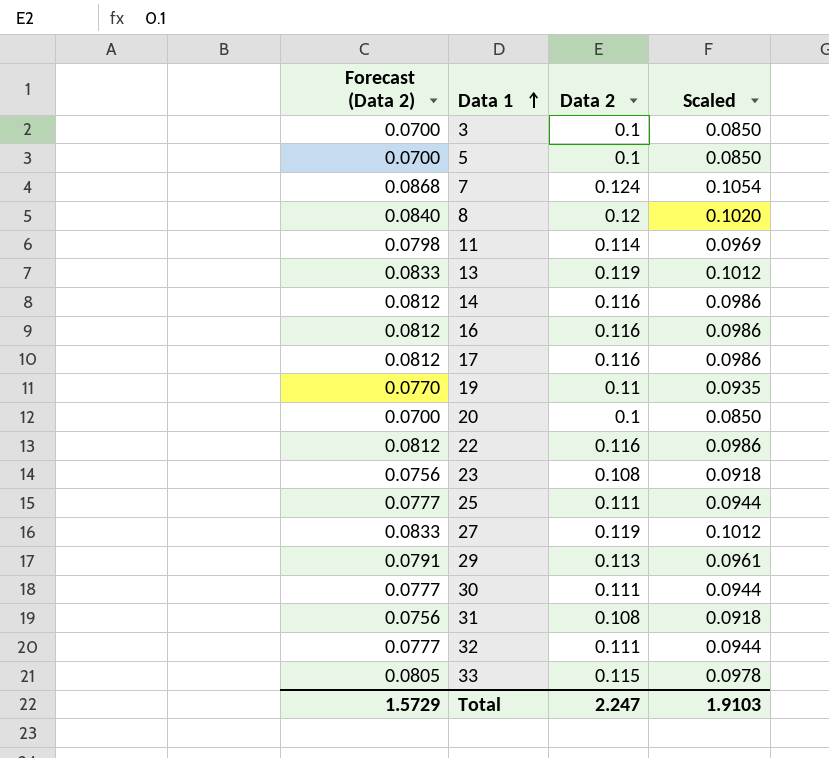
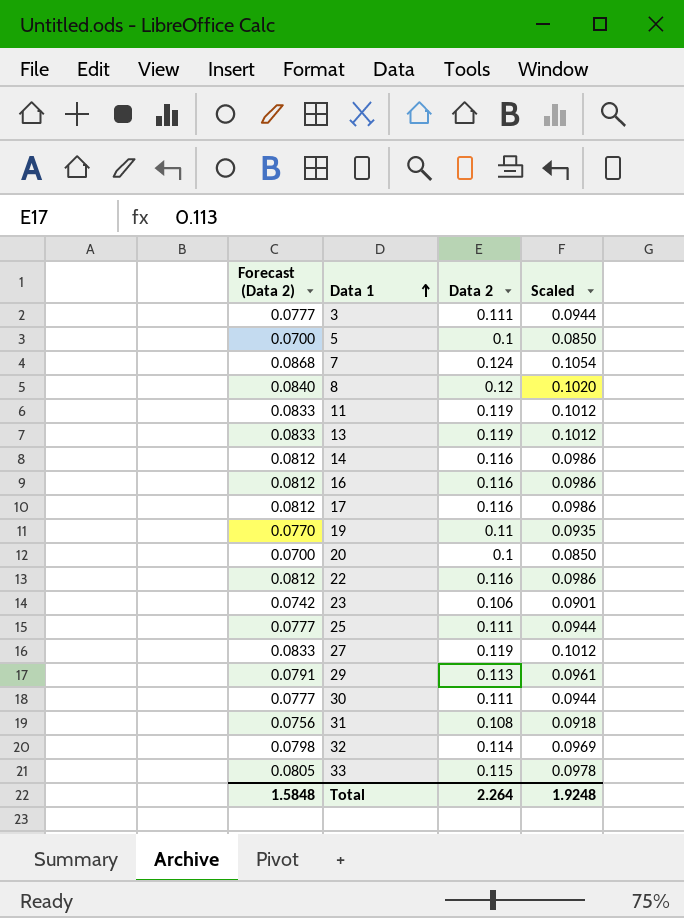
3 | Forecast (Data 2): 0.0700 -> 0.0777
3 | Data 2: 0.1 -> 0.111
3 | Scaled: 0.0850 -> 0.0944
11 | Forecast (Data 2): 0.0798 -> 0.0833
11 | Data 2: 0.114 -> 0.119
11 | Scaled: 0.0969 -> 0.1012
23 | Forecast (Data 2): 0.0756 -> 0.0742
23 | Data 2: 0.108 -> 0.106
23 | Scaled: 0.0918 -> 0.0901
32 | Forecast (Data 2): 0.0777 -> 0.0798
32 | Data 2: 0.111 -> 0.114
32 | Scaled: 0.0944 -> 0.0969
Total | Forecast (Data 2): 1.5729 -> 1.5848
Total | Data 2: 2.247 -> 2.264
Total | Scaled: 1.9103 -> 1.9248

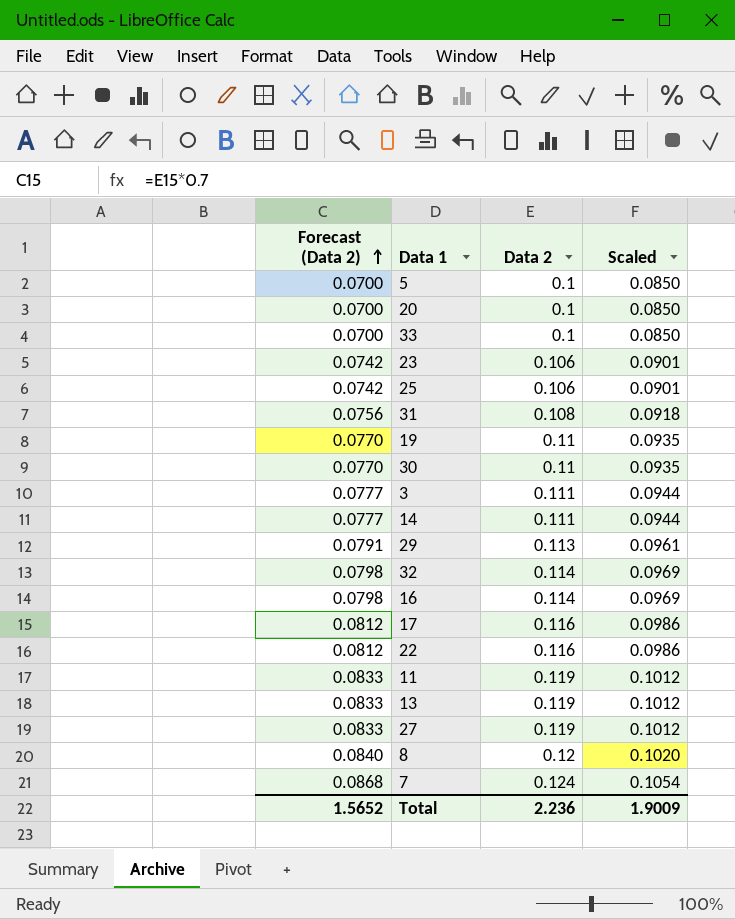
row order: Data 1 ascending -> Forecast (Data 2) ascending
33 | Forecast (Data 2): 0.0805 -> 0.0700
33 | Data 2: 0.115 -> 0.1
33 | Scaled: 0.0978 -> 0.0850
25 | Forecast (Data 2): 0.0777 -> 0.0742
25 | Data 2: 0.111 -> 0.106
25 | Scaled: 0.0944 -> 0.0901
30 | Forecast (Data 2): 0.0777 -> 0.0770
30 | Data 2: 0.111 -> 0.11
30 | Scaled: 0.0944 -> 0.0935
14 | Forecast (Data 2): 0.0812 -> 0.0777
14 | Data 2: 0.116 -> 0.111
14 | Scaled: 0.0986 -> 0.0944
16 | Forecast (Data 2): 0.0812 -> 0.0798
16 | Data 2: 0.116 -> 0.114
16 | Scaled: 0.0986 -> 0.0969
Total | Forecast (Data 2): 1.5848 -> 1.5652
Total | Data 2: 2.264 -> 2.236
Total | Scaled: 1.9248 -> 1.9009

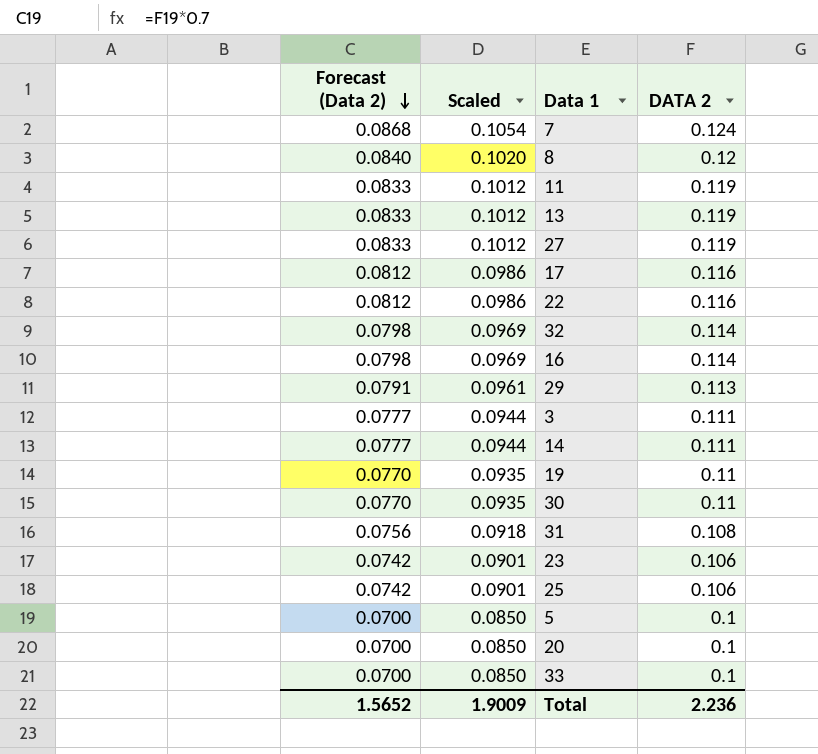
row order: Forecast (Data 2) ascending -> Forecast (Data 2) descending
column Scaled | position: 4 -> 2
column name: Data 2 -> DATA 2

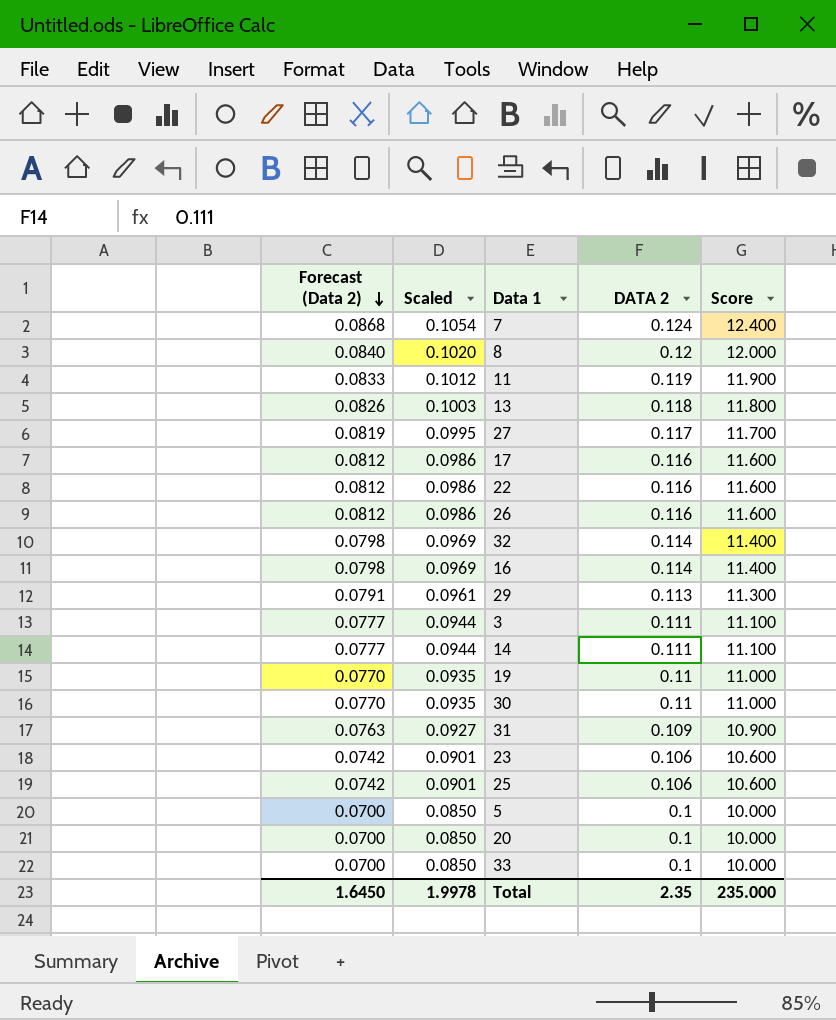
column Score | formula: none -> [DATA 2] * 100
13 | Forecast (Data 2): 0.0833 -> 0.0826
13 | Scaled: 0.1012 -> 0.1003
13 | DATA 2: 0.119 -> 0.118
27 | Forecast (Data 2): 0.0833 -> 0.0819
27 | Scaled: 0.1012 -> 0.0995
27 | DATA 2: 0.119 -> 0.117
row 26: none -> 0.0812 | 0.0986 | 0.116 | 11.600
31 | Forecast (Data 2): 0.0756 -> 0.0763
31 | Scaled: 0.0918 -> 0.0927
31 | DATA 2: 0.108 -> 0.109
Total | Forecast (Data 2): 1.5652 -> 1.6450
Total | Scaled: 1.9009 -> 1.9978
Total | DATA 2: 2.236 -> 2.35

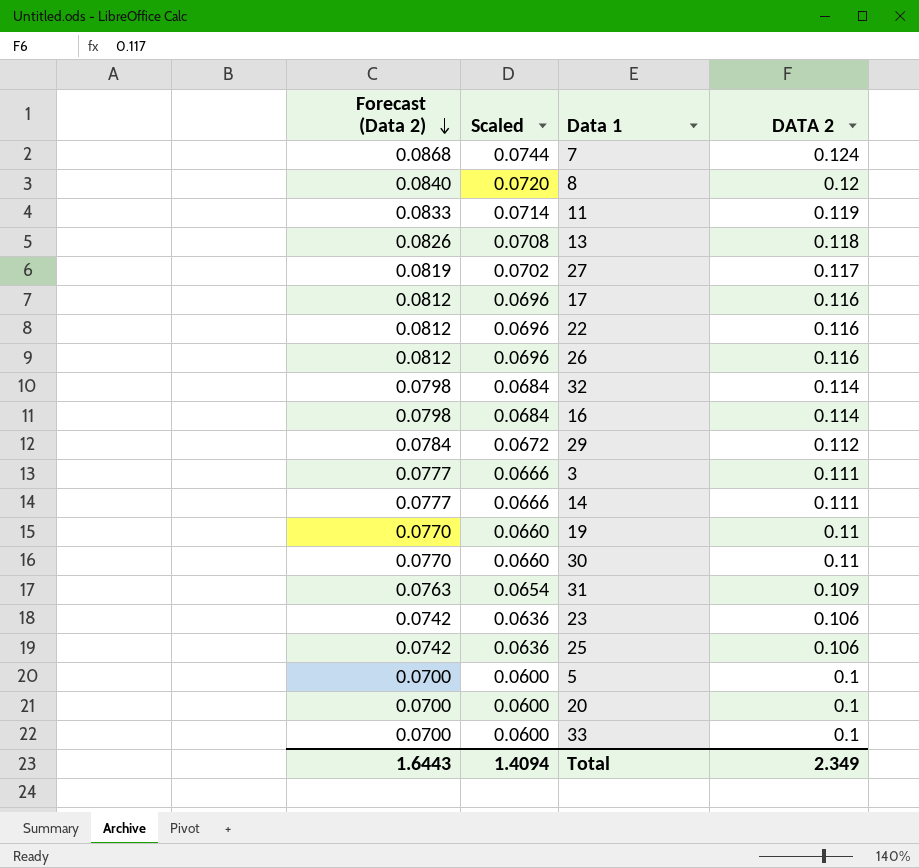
column Score | formula: [DATA 2] * 100 -> none
column Scaled | formula: [DATA 2] * 0.85 -> [DATA 2] * 0.6
29 | Forecast (Data 2): 0.0791 -> 0.0784
29 | DATA 2: 0.113 -> 0.112
Total | Forecast (Data 2): 1.6450 -> 1.6443
Total | Scaled: 1.9978 -> 1.4094
Total | DATA 2: 2.35 -> 2.349

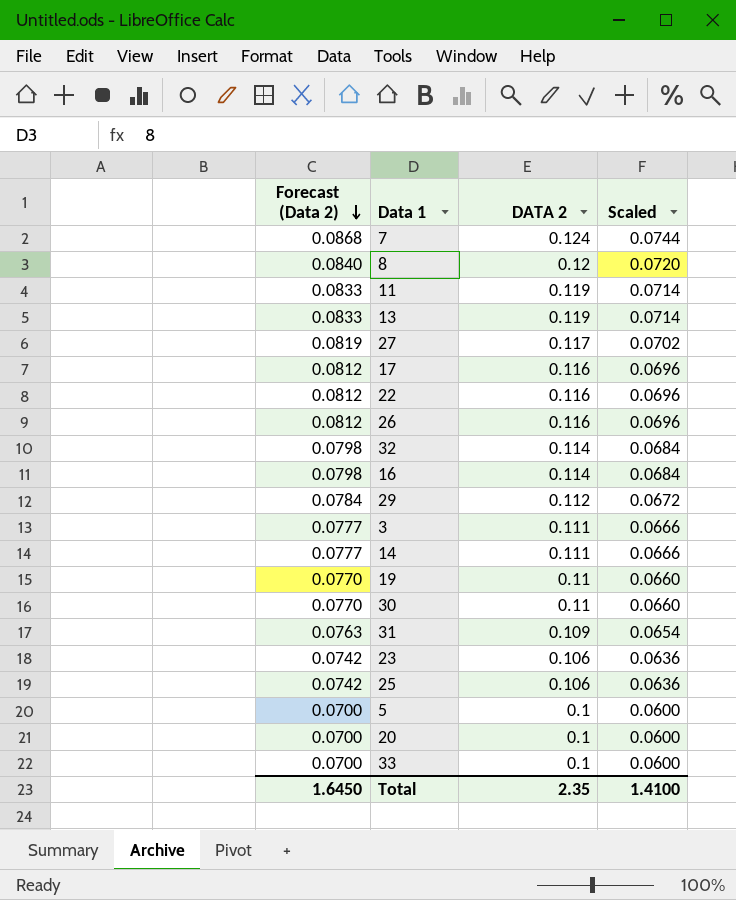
column Scaled | position: 2 -> 4
13 | Forecast (Data 2): 0.0826 -> 0.0833
13 | DATA 2: 0.118 -> 0.119
13 | Scaled: 0.0708 -> 0.0714
Total | Forecast (Data 2): 1.6443 -> 1.6450
Total | DATA 2: 2.349 -> 2.35
Total | Scaled: 1.4094 -> 1.4100

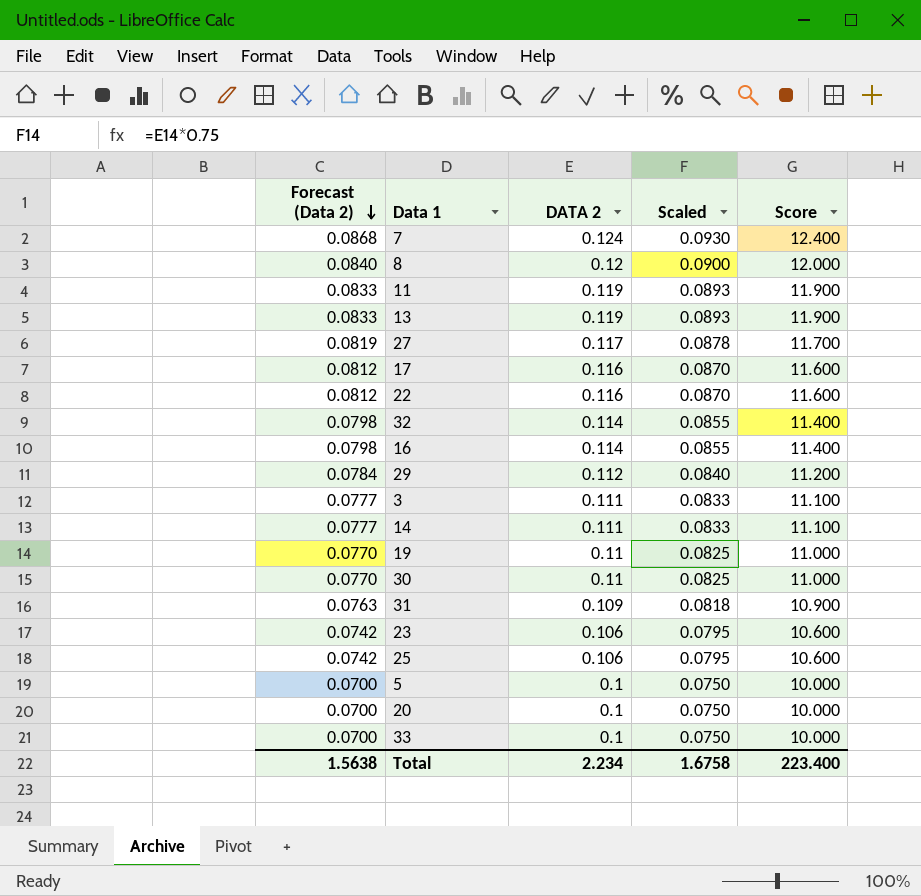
column Scaled | formula: [DATA 2] * 0.6 -> [DATA 2] * 0.75
column Score | formula: none -> [DATA 2] * 100
row 26: 0.0812 | 0.116 | 0.0696 -> none
Total | Forecast (Data 2): 1.6450 -> 1.5638
Total | DATA 2: 2.35 -> 2.234
Total | Scaled: 1.4100 -> 1.6758

